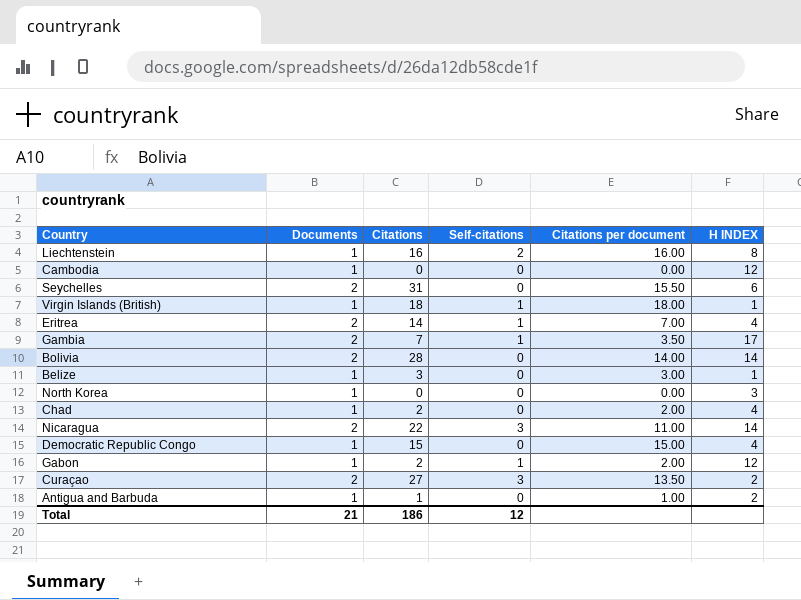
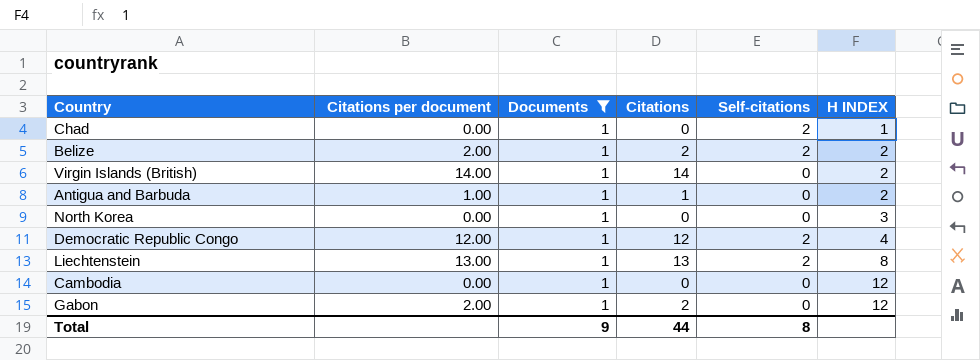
filter: none -> Documents = 1
row order: none -> H INDEX ascending
column Citations per document | position: 5 -> 2
Chad | Citations per document: 2.00 -> 0.00
Chad | Citations: 2 -> 0
Chad | Self-citations: 0 -> 2
Chad | H INDEX: 4 -> 1
Belize | Citations per document: 3.00 -> 2.00
Belize | Citations: 3 -> 2
Belize | Self-citations: 0 -> 2
Belize | H INDEX: 1 -> 2
Virgin Islands (British) | Citations per document: 18.00 -> 14.00
Virgin Islands (British) | Citations: 18 -> 14
Virgin Islands (British) | Self-citations: 1 -> 0
Virgin Islands (British) | H INDEX: 1 -> 2
Democratic Republic Congo | Citations per document: 15.00 -> 12.00
Democratic Republic Congo | Citations: 15 -> 12
Democratic Republic Congo | Self-citations: 0 -> 2
Liechtenstein | Citations per document: 16.00 -> 13.00
Liechtenstein | Citations: 16 -> 13
Gabon | Self-citations: 1 -> 0
Total | Documents: 21 -> 9
Total | Citations: 186 -> 44
Total | Self-citations: 12 -> 8

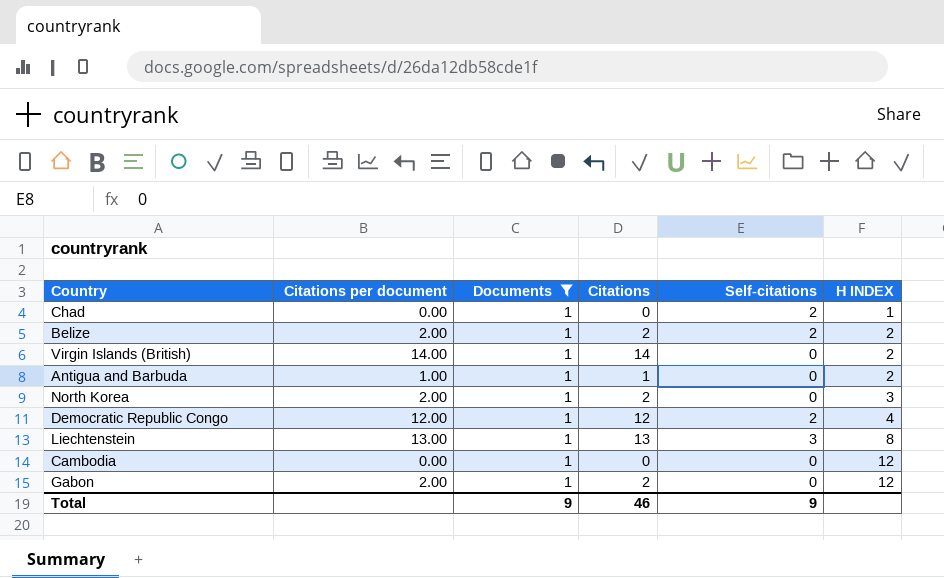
North Korea | Citations per document: 0.00 -> 2.00
North Korea | Citations: 0 -> 2
Liechtenstein | Self-citations: 2 -> 3
Total | Citations: 44 -> 46
Total | Self-citations: 8 -> 9

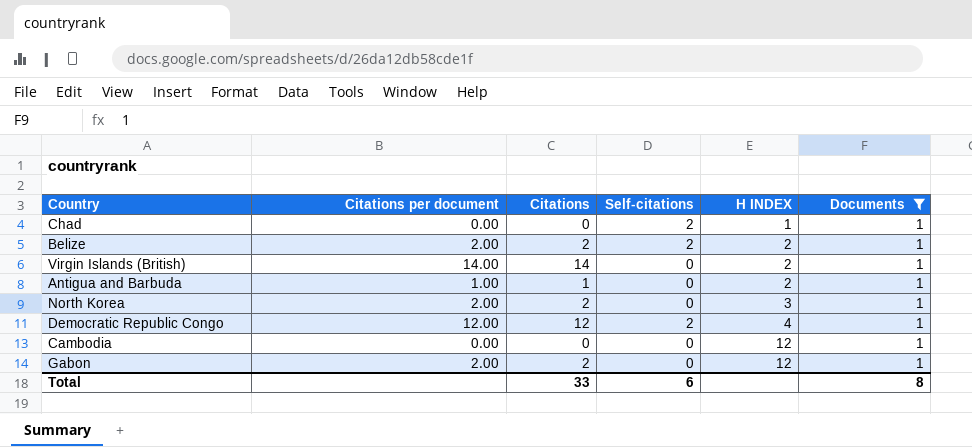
column Documents | position: 3 -> 6
row Liechtenstein: 13.00 | 1 | 13 | 3 | 8 -> none
Total | Citations: 46 -> 33
Total | Self-citations: 9 -> 6
Total | Documents: 9 -> 8

